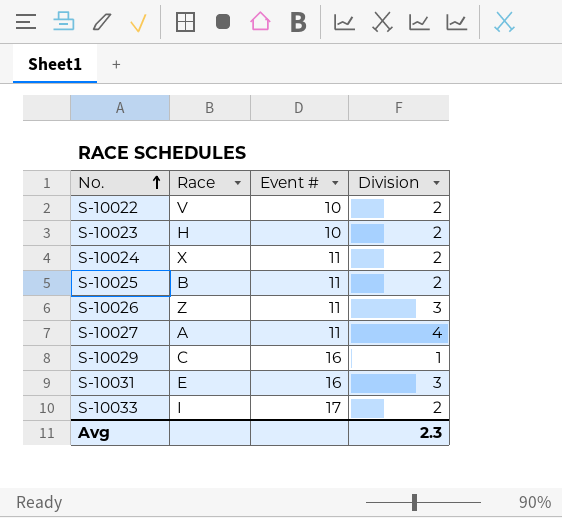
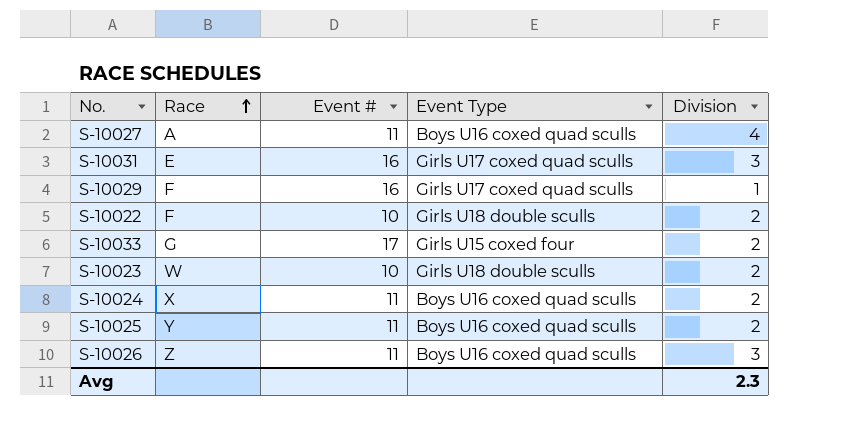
row order: No. ascending -> Race ascending
column Event Type | position: none -> 4
S-10029 | Race: C -> F
S-10022 | Race: V -> F
S-10033 | Race: I -> G
S-10023 | Race: H -> W
S-10025 | Race: B -> Y

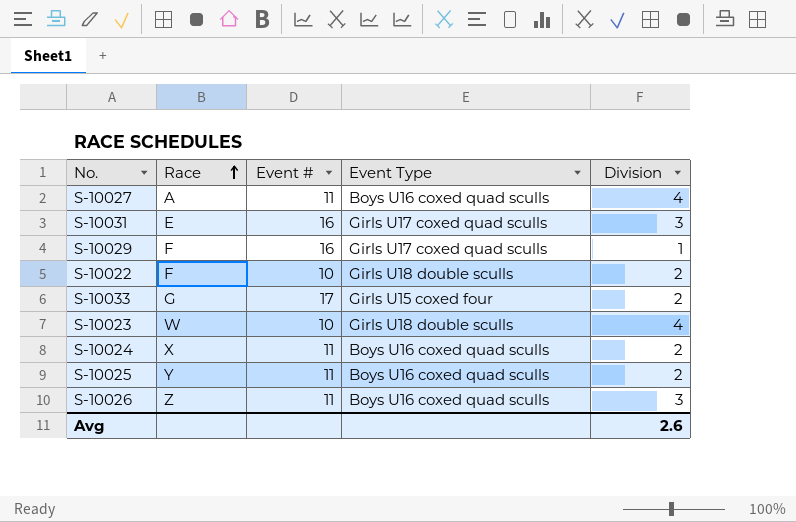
S-10023 | Division: 2 -> 4
Avg | Division: 2.3 -> 2.6

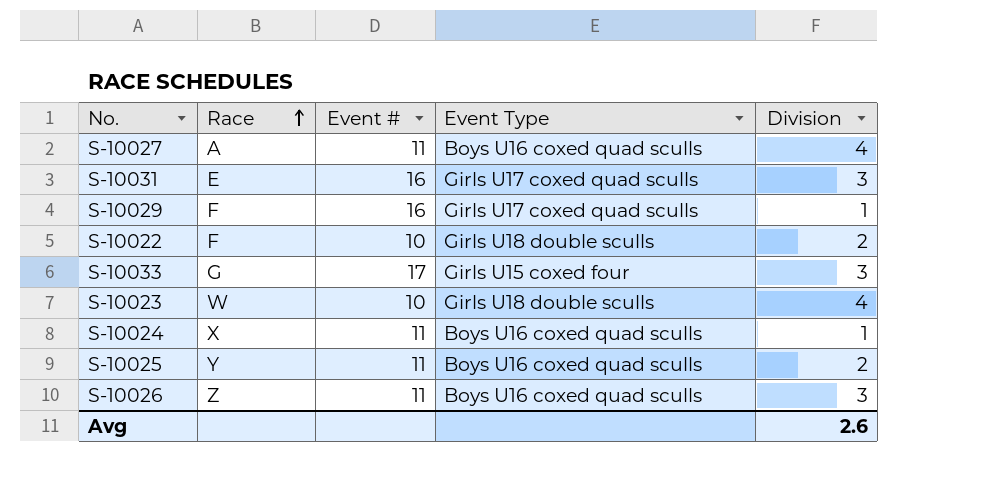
S-10033 | Division: 2 -> 3
S-10024 | Division: 2 -> 1

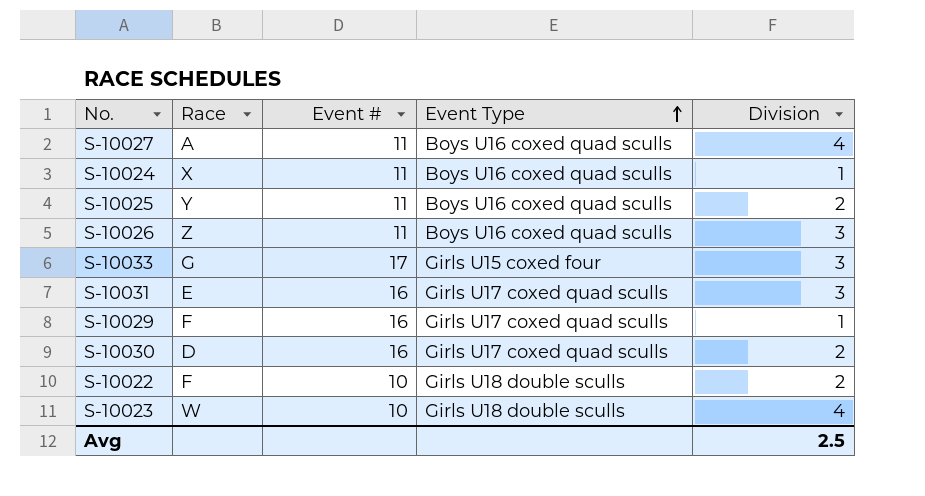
row order: Race ascending -> Event Type ascending
row S-10030: none -> D | 16 | Girls U17 coxed quad sculls | 2
Avg | Division: 2.6 -> 2.5

